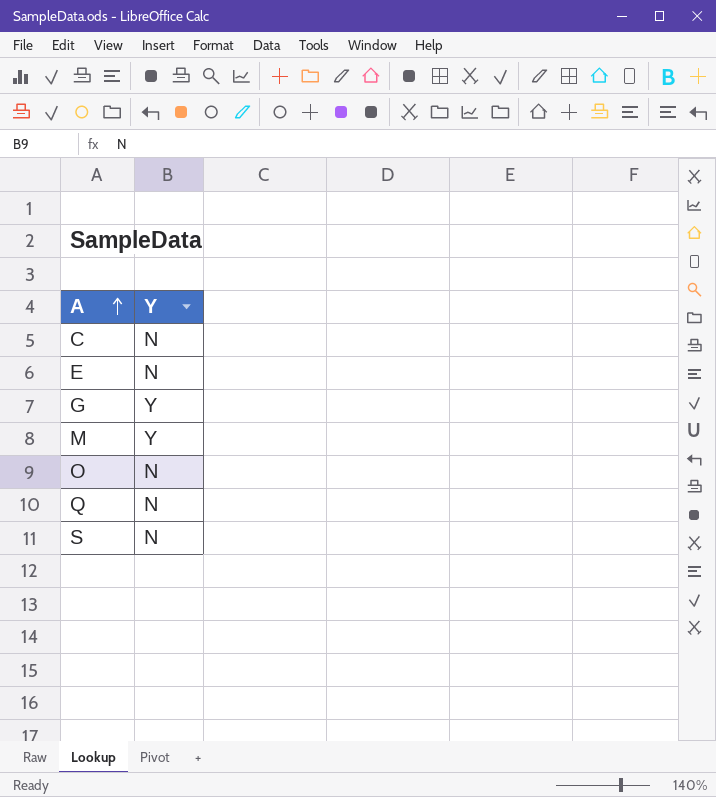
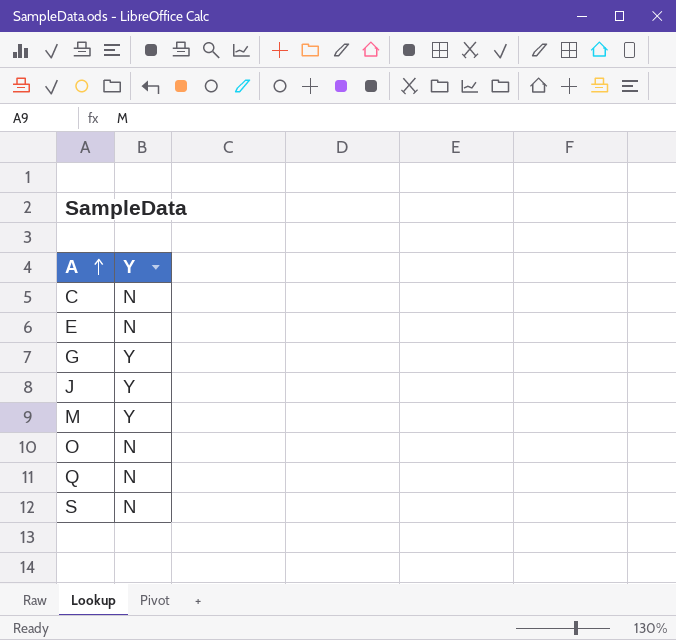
row J: none -> Y

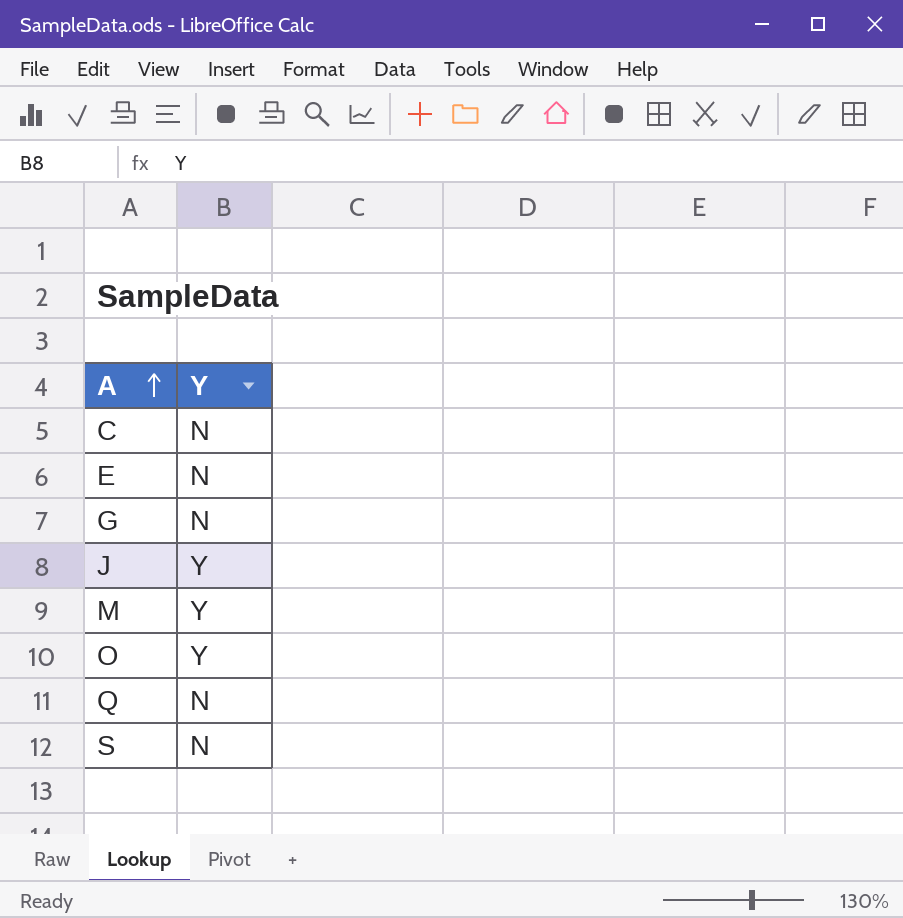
G | Y: Y -> N
O | Y: N -> Y

